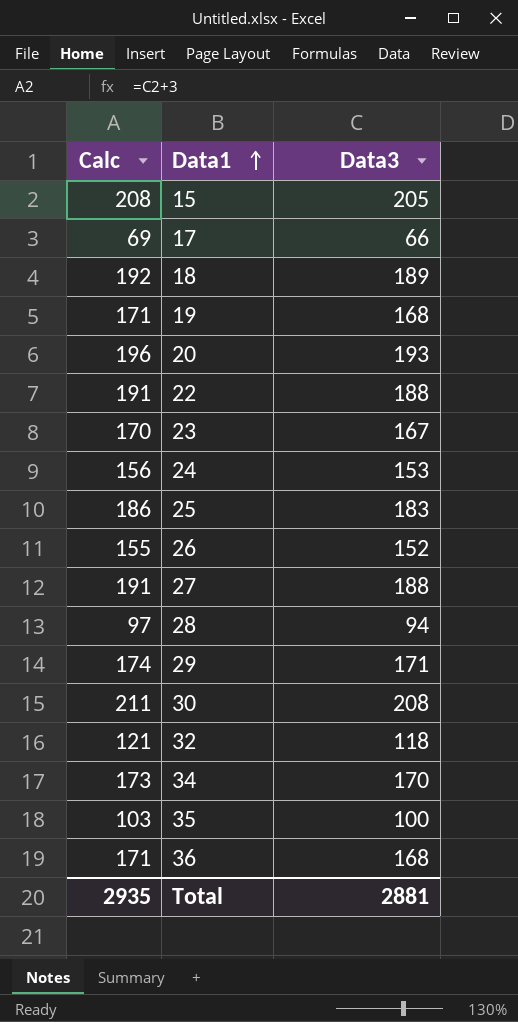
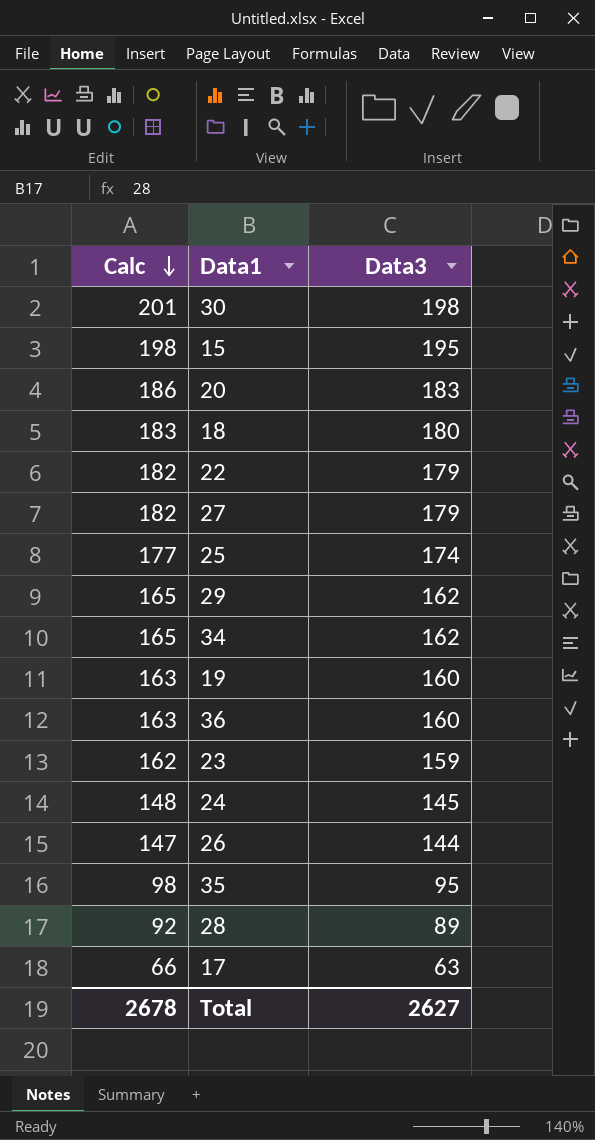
row order: Data1 ascending -> Calc descending
row 32: 121 | 118 -> none
30 | Calc: 211 -> 201
30 | Data3: 208 -> 198
15 | Calc: 208 -> 198
15 | Data3: 205 -> 195
20 | Calc: 196 -> 186
20 | Data3: 193 -> 183
18 | Calc: 192 -> 183
18 | Data3: 189 -> 180
22 | Calc: 191 -> 182
22 | Data3: 188 -> 179
27 | Calc: 191 -> 182
27 | Data3: 188 -> 179
25 | Calc: 186 -> 177
25 | Data3: 183 -> 174
29 | Calc: 174 -> 165
29 | Data3: 171 -> 162
34 | Calc: 173 -> 165
34 | Data3: 170 -> 162
19 | Calc: 171 -> 163
19 | Data3: 168 -> 160
36 | Calc: 171 -> 163
36 | Data3: 168 -> 160
23 | Calc: 170 -> 162
23 | Data3: 167 -> 159
24 | Calc: 156 -> 148
24 | Data3: 153 -> 145
26 | Calc: 155 -> 147
26 | Data3: 152 -> 144
35 | Calc: 103 -> 98
35 | Data3: 100 -> 95
28 | Calc: 97 -> 92
28 | Data3: 94 -> 89
17 | Calc: 69 -> 66
17 | Data3: 66 -> 63
Total | Calc: 2935 -> 2678
Total | Data3: 2881 -> 2627

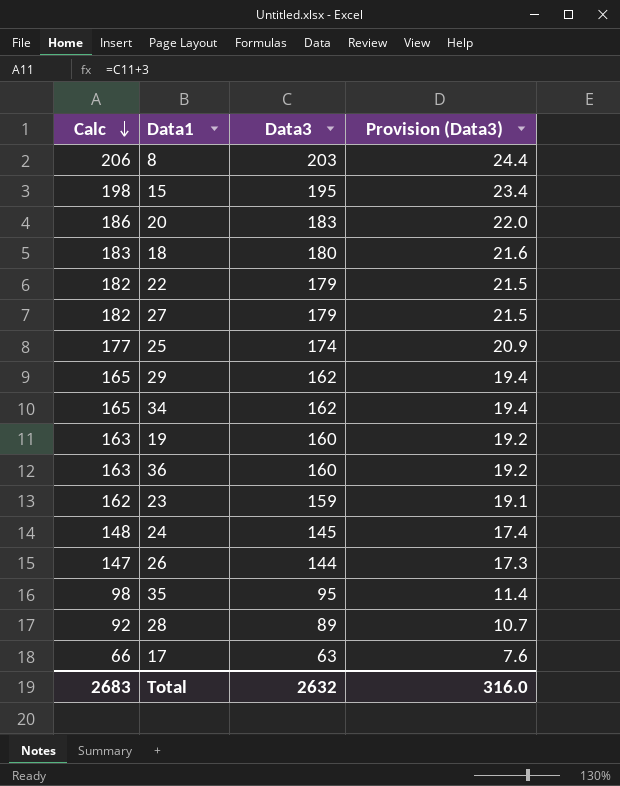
column Provision (Data3) | formula: none -> [Data3] * 0.12
row 30: 201 | 198 -> none
row 8: none -> 206 | 203 | 24.4
Total | Calc: 2678 -> 2683
Total | Data3: 2627 -> 2632

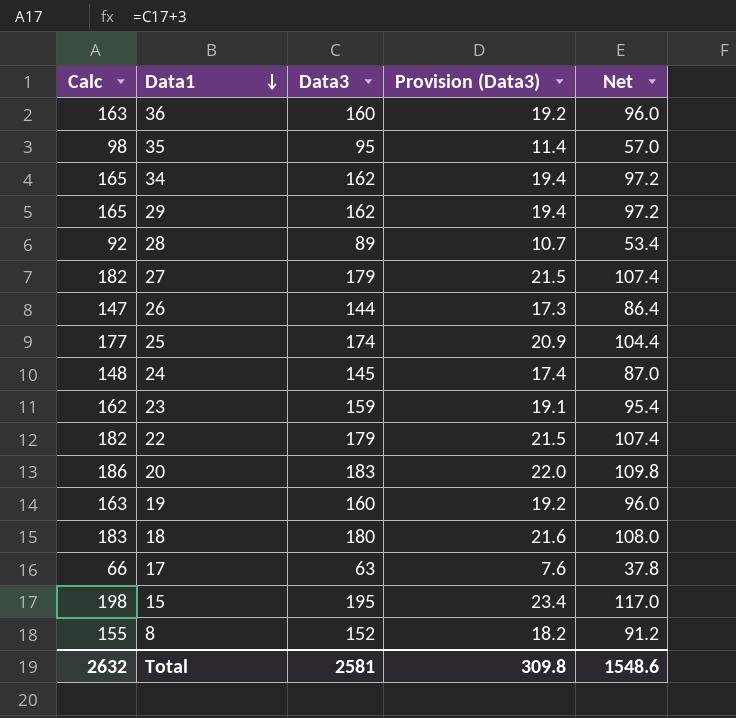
row order: Calc descending -> Data1 descending
column Net | formula: none -> [Data3] * 0.6
8 | Calc: 206 -> 155
8 | Data3: 203 -> 152
8 | Provision (Data3): 24.4 -> 18.2
Total | Calc: 2683 -> 2632
Total | Data3: 2632 -> 2581
Total | Provision (Data3): 316.0 -> 309.8

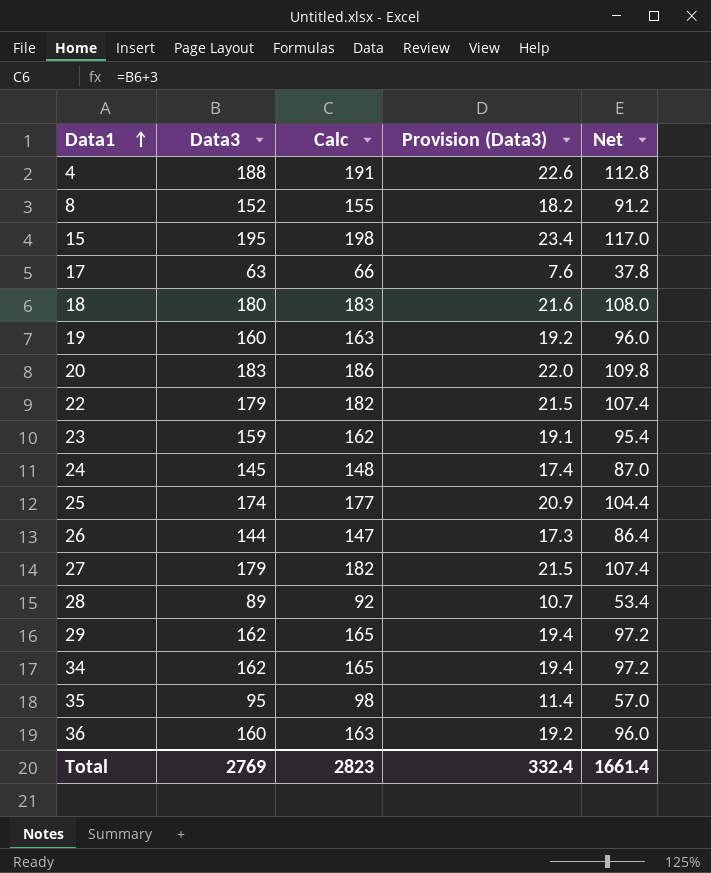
row order: Data1 descending -> Data1 ascending
column Calc | position: 1 -> 3
row 4: none -> 188 | 191 | 22.6 | 112.8
Total | Data3: 2581 -> 2769
Total | Calc: 2632 -> 2823
Total | Provision (Data3): 309.8 -> 332.4
Total | Net: 1548.6 -> 1661.4

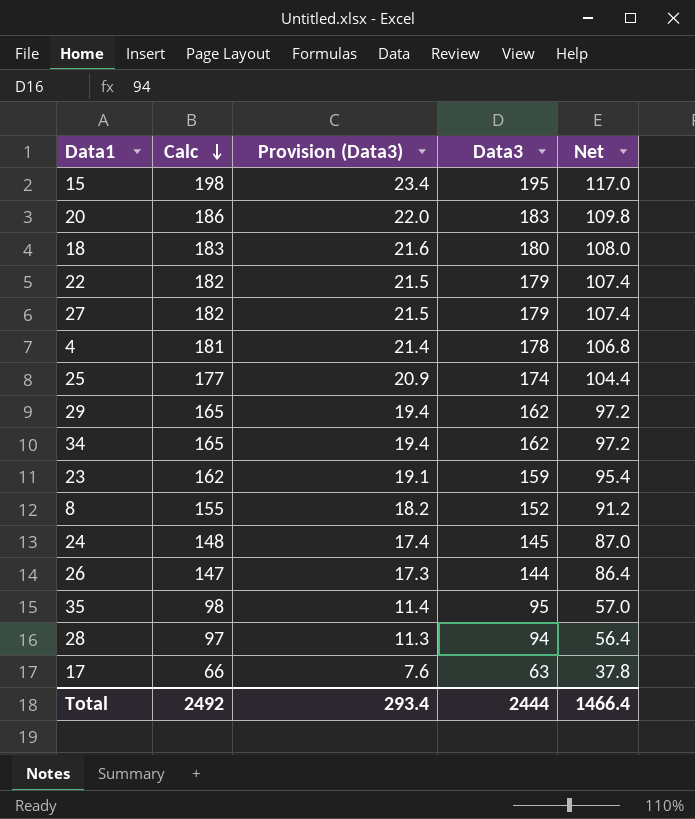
row order: Data1 ascending -> Calc descending
column Data3 | position: 2 -> 4
row 19: 160 | 163 | 19.2 | 96.0 -> none
row 36: 160 | 163 | 19.2 | 96.0 -> none
4 | Calc: 191 -> 181
4 | Provision (Data3): 22.6 -> 21.4
4 | Data3: 188 -> 178
4 | Net: 112.8 -> 106.8
28 | Calc: 92 -> 97
28 | Provision (Data3): 10.7 -> 11.3
28 | Data3: 89 -> 94
28 | Net: 53.4 -> 56.4
Total | Calc: 2823 -> 2492
Total | Provision (Data3): 332.4 -> 293.4
Total | Data3: 2769 -> 2444
Total | Net: 1661.4 -> 1466.4

